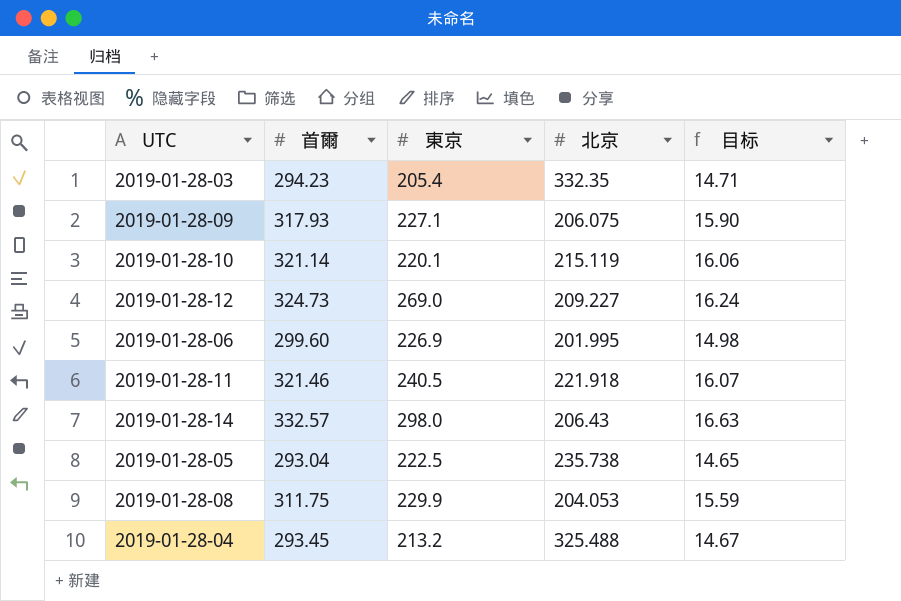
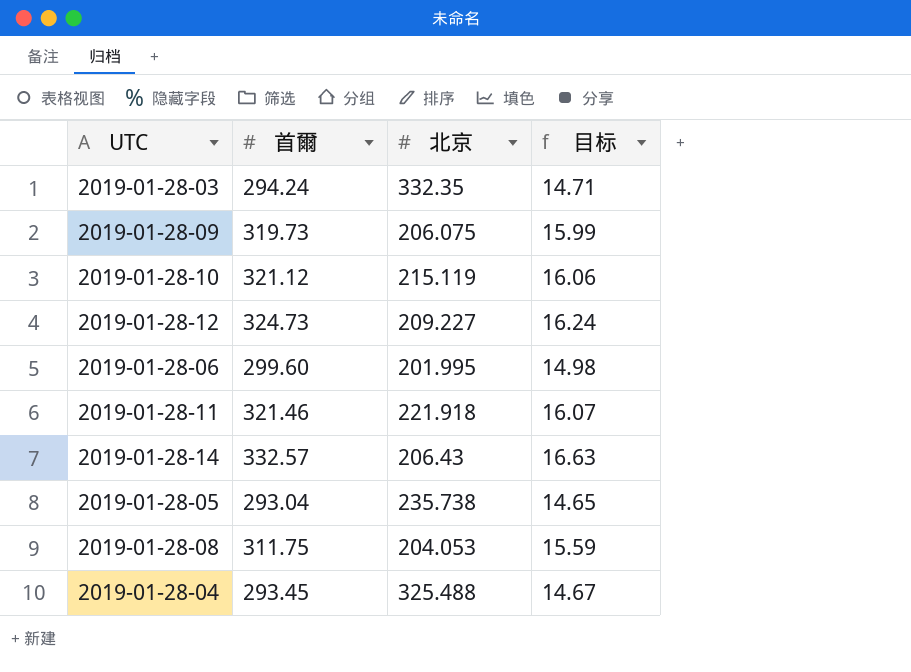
column 東京 | position: 3 -> none
2019-01-28-03 | 首爾: 294.23 -> 294.24
2019-01-28-09 | 首爾: 317.93 -> 319.73
2019-01-28-09 | 目标: 15.90 -> 15.99
2019-01-28-10 | 首爾: 321.14 -> 321.12

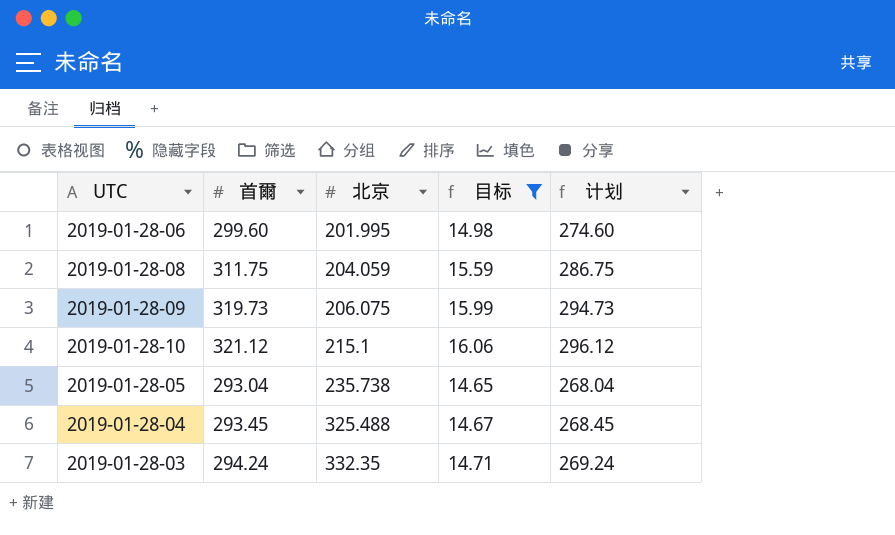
filter: none -> 目标 <= 16.06
row order: none -> 北京 ascending
column 计划 | formula: none -> [首爾] - 25
2019-01-28-08 | 北京: 204.053 -> 204.059
2019-01-28-10 | 北京: 215.119 -> 215.1

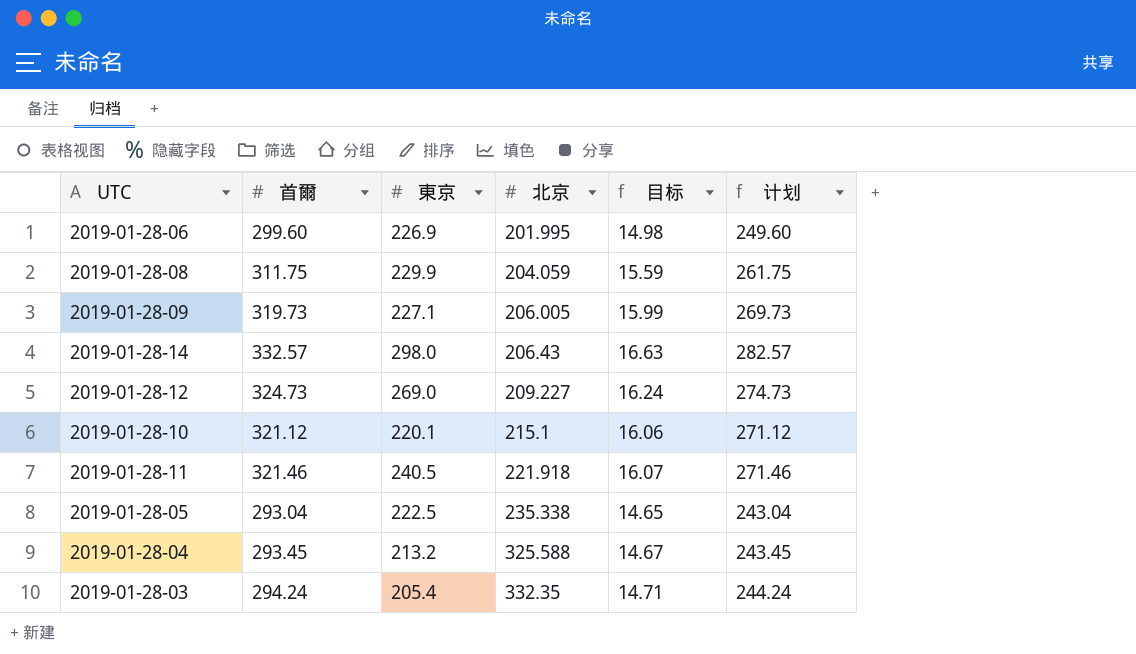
filter: 目标 <= 16.06 -> none
column 東京 | position: none -> 3
column 计划 | formula: [首爾] - 25 -> [首爾] - 50
2019-01-28-09 | 北京: 206.075 -> 206.005
2019-01-28-05 | 北京: 235.738 -> 235.338
2019-01-28-04 | 北京: 325.488 -> 325.588

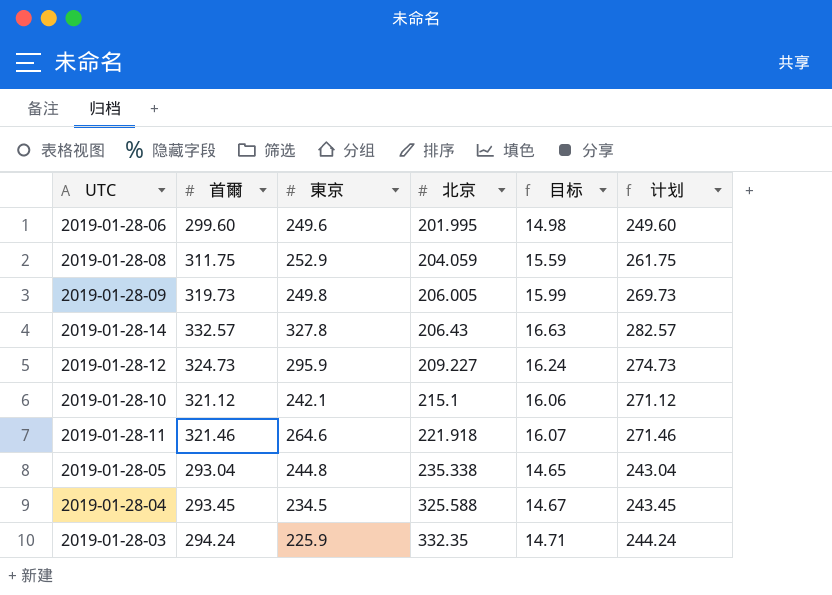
2019-01-28-06 | 東京: 226.9 -> 249.6
2019-01-28-08 | 東京: 229.9 -> 252.9
2019-01-28-09 | 東京: 227.1 -> 249.8
2019-01-28-14 | 東京: 298.0 -> 327.8
2019-01-28-12 | 東京: 269.0 -> 295.9
2019-01-28-10 | 東京: 220.1 -> 242.1
2019-01-28-11 | 東京: 240.5 -> 264.6
2019-01-28-05 | 東京: 222.5 -> 244.8
2019-01-28-04 | 東京: 213.2 -> 234.5
2019-01-28-03 | 東京: 205.4 -> 225.9

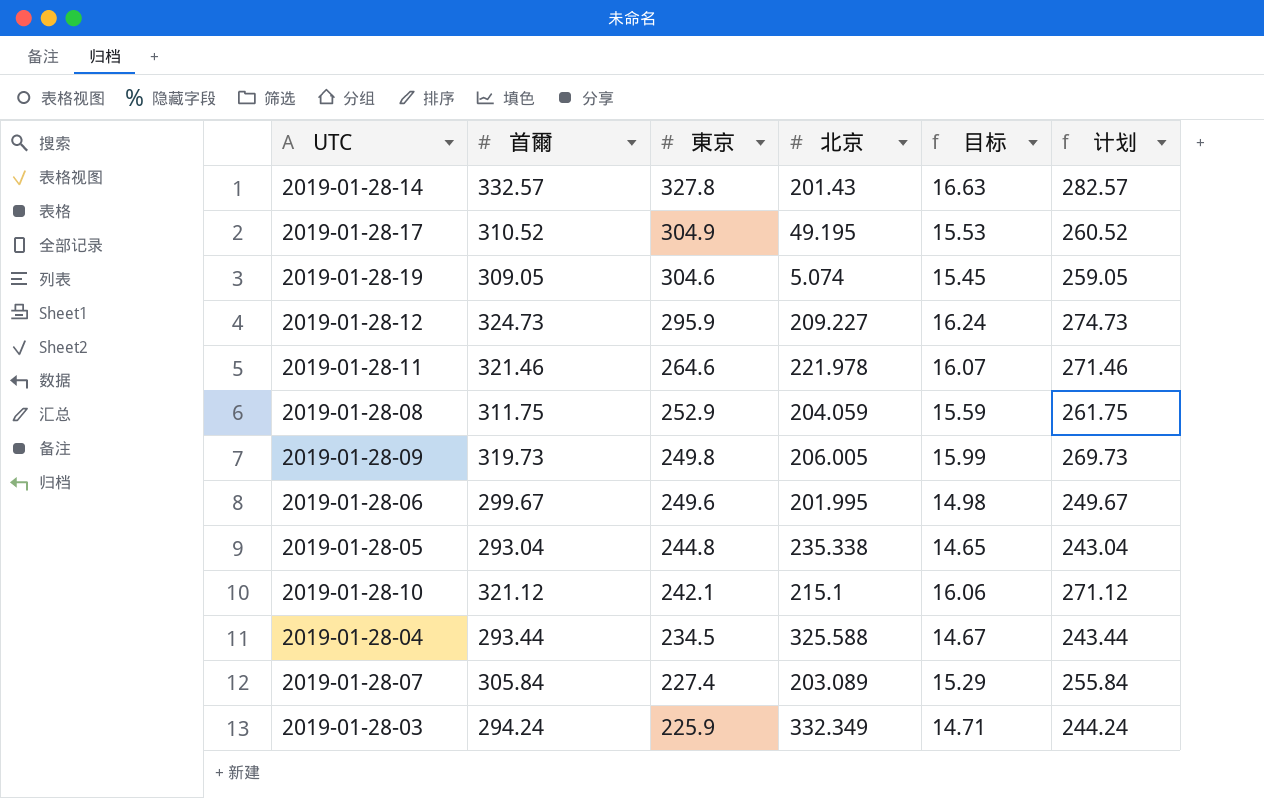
row order: 北京 ascending -> 東京 descending
2019-01-28-14 | 北京: 206.43 -> 201.43
row 2019-01-28-17: none -> 310.52 | 304.9 | 49.195 | 15.53 | 260.52
row 2019-01-28-19: none -> 309.05 | 304.6 | 5.074 | 15.45 | 259.05
2019-01-28-11 | 北京: 221.918 -> 221.978
2019-01-28-06 | 首爾: 299.60 -> 299.67
2019-01-28-06 | 计划: 249.60 -> 249.67
2019-01-28-04 | 首爾: 293.45 -> 293.44
2019-01-28-04 | 计划: 243.45 -> 243.44
row 2019-01-28-07: none -> 305.84 | 227.4 | 203.089 | 15.29 | 255.84
2019-01-28-03 | 北京: 332.35 -> 332.349

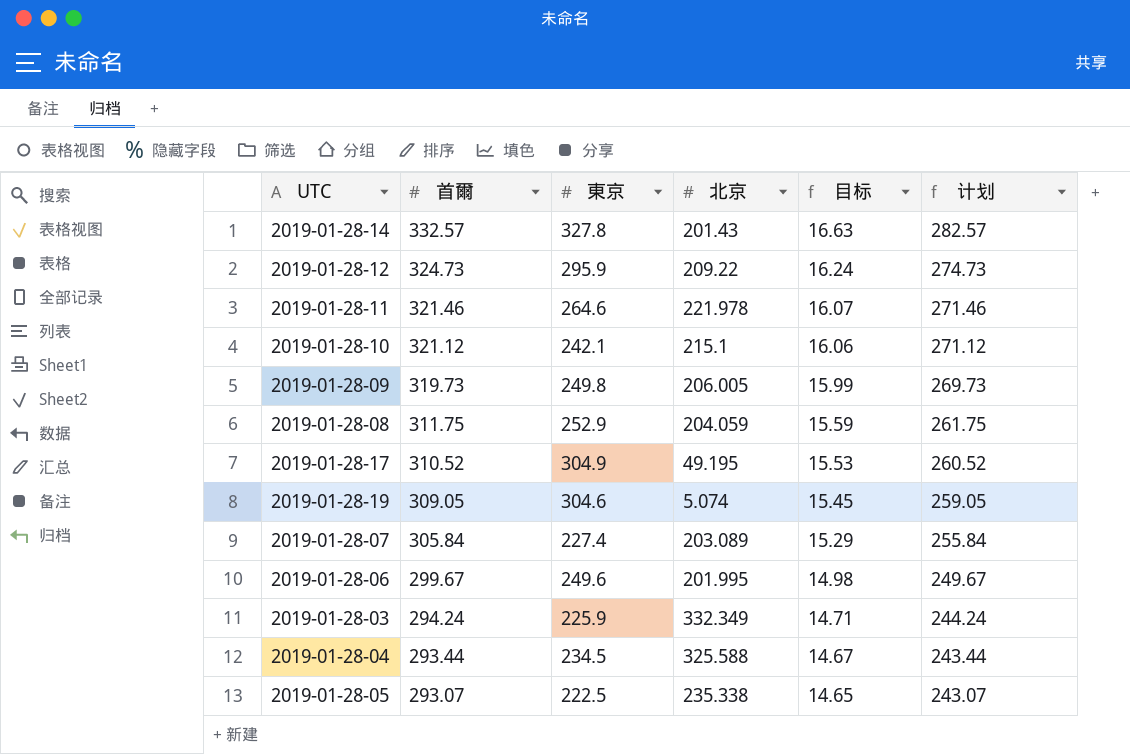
row order: 東京 descending -> 首爾 descending
2019-01-28-12 | 北京: 209.227 -> 209.22
2019-01-28-05 | 首爾: 293.04 -> 293.07
2019-01-28-05 | 東京: 244.8 -> 222.5
2019-01-28-05 | 计划: 243.04 -> 243.07

